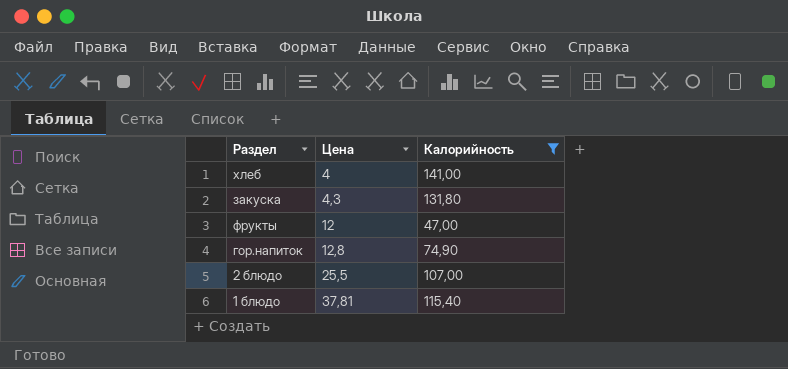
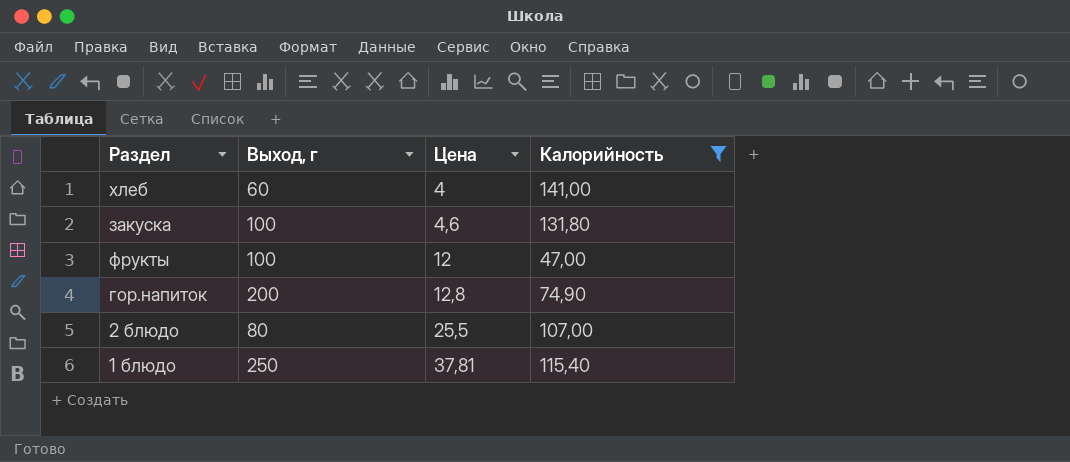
column Выход, г | position: none -> 2
закуска | Цена: 4,3 -> 4,6

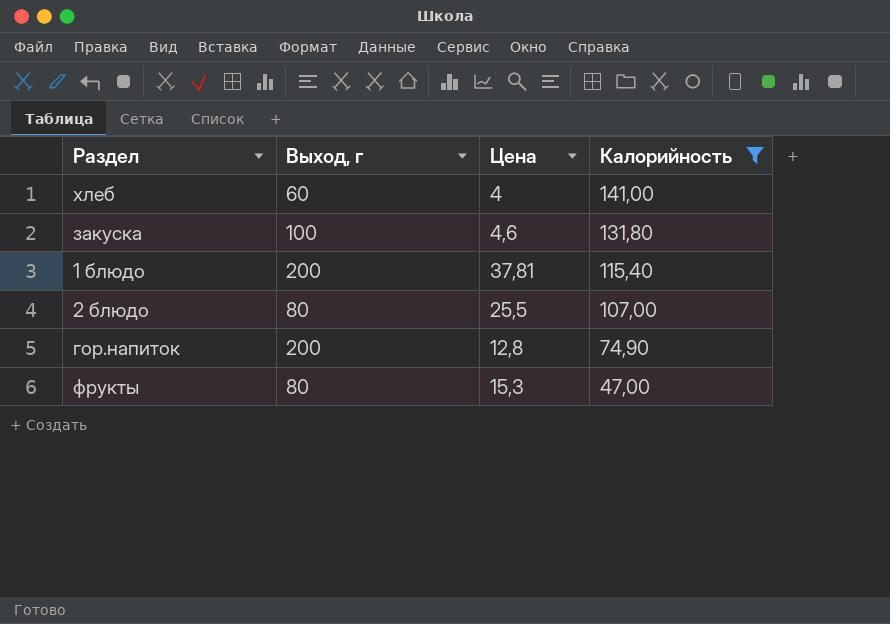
row order: Цена ascending -> Калорийность descending
1 блюдо | Выход, г: 250 -> 200
фрукты | Выход, г: 100 -> 80
фрукты | Цена: 12 -> 15,3

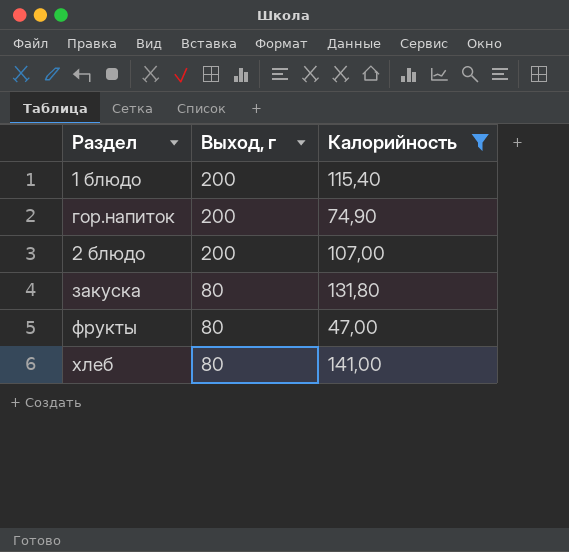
row order: Калорийность descending -> Выход, г descending
column Цена | position: 3 -> none
2 блюдо | Выход, г: 80 -> 200
закуска | Выход, г: 100 -> 80
хлеб | Выход, г: 60 -> 80

